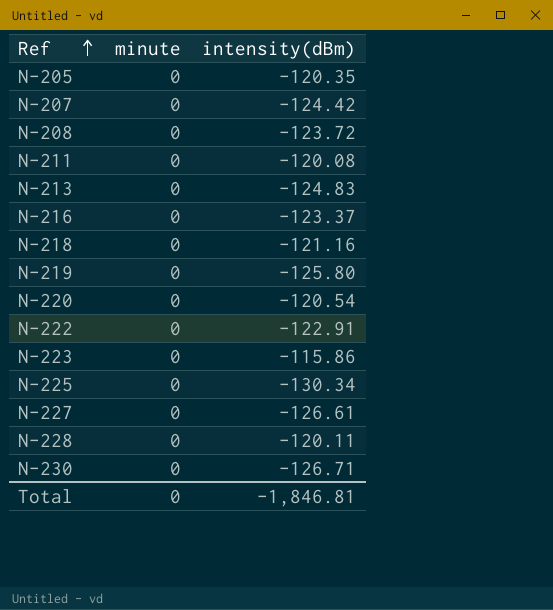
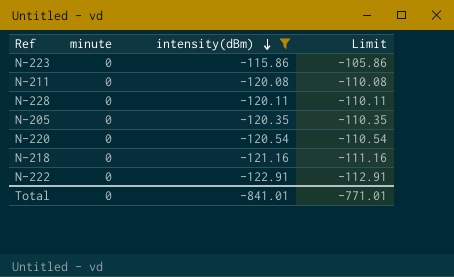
filter: none -> intensity(dBm) >= -122.91
row order: Ref ascending -> intensity(dBm) descending
column Limit | formula: none -> [intensity(dBm)] + 10
Total | intensity(dBm): -1,846.81 -> -841.01

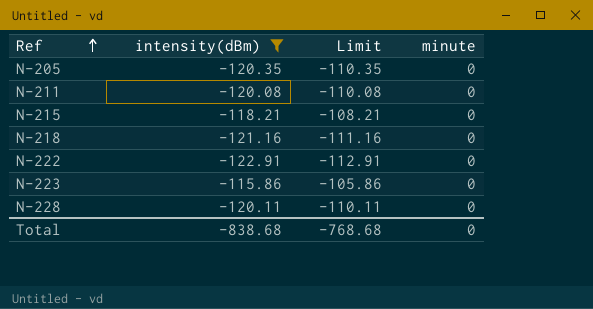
row order: intensity(dBm) descending -> Ref ascending
column minute | position: 2 -> 4
row N-220: 0 | -120.54 | -110.54 -> none
row N-215: none -> -118.21 | -108.21 | 0
Total | intensity(dBm): -841.01 -> -838.68
Total | Limit: -771.01 -> -768.68

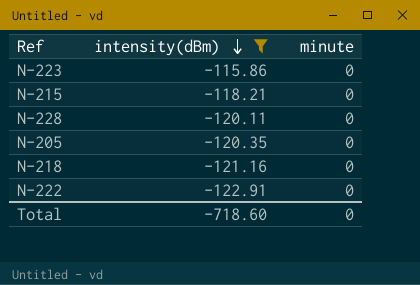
row order: Ref ascending -> intensity(dBm) descending
column Limit | formula: [intensity(dBm)] + 10 -> none
row N-211: -120.08 | -110.08 | 0 -> none
Total | intensity(dBm): -838.68 -> -718.60

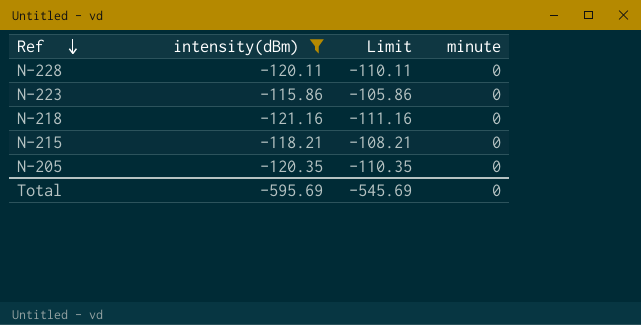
row order: intensity(dBm) descending -> Ref descending
column Limit | formula: none -> [intensity(dBm)] + 10
row N-222: -122.91 | 0 -> none
Total | intensity(dBm): -718.60 -> -595.69

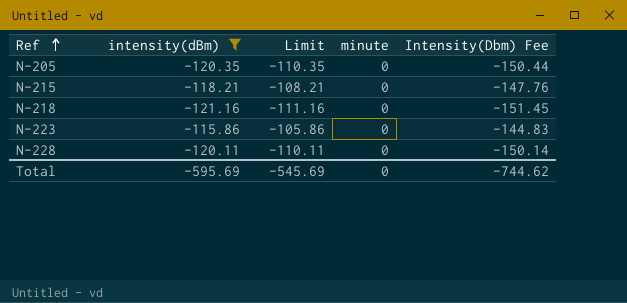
row order: Ref descending -> Ref ascending
column Intensity(Dbm) Fee | formula: none -> [intensity(dBm)] * 1.25

